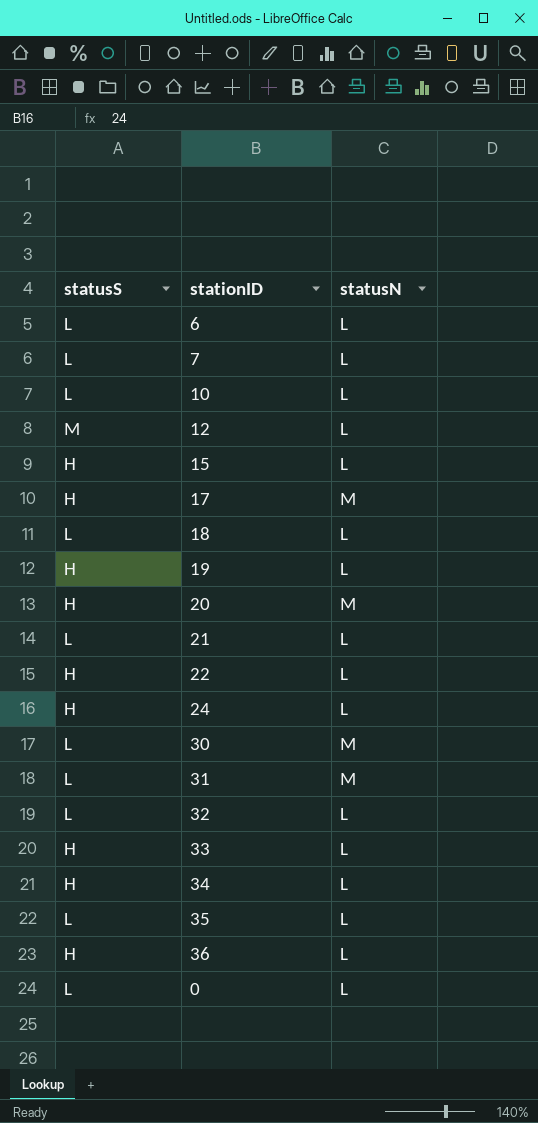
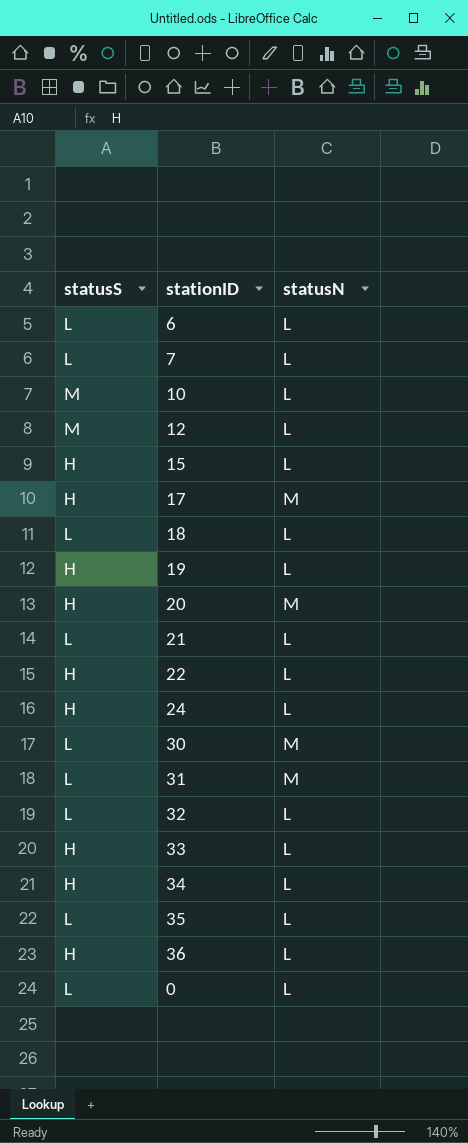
10 | statusS: L -> M

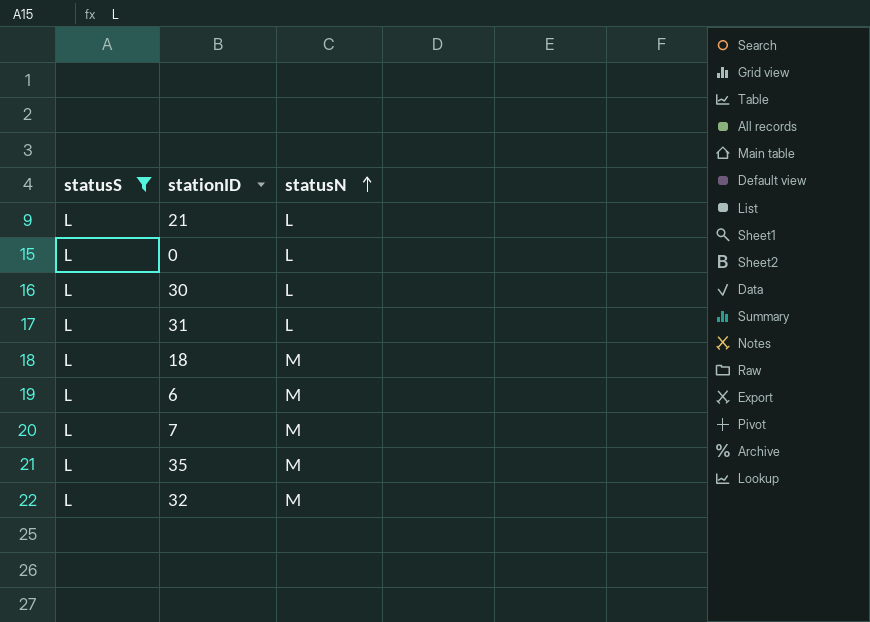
filter: none -> statusS = L
row order: none -> statusN ascending
30 | statusN: M -> L
31 | statusN: M -> L
18 | statusN: L -> M
6 | statusN: L -> M
7 | statusN: L -> M
35 | statusN: L -> M
32 | statusN: L -> M

